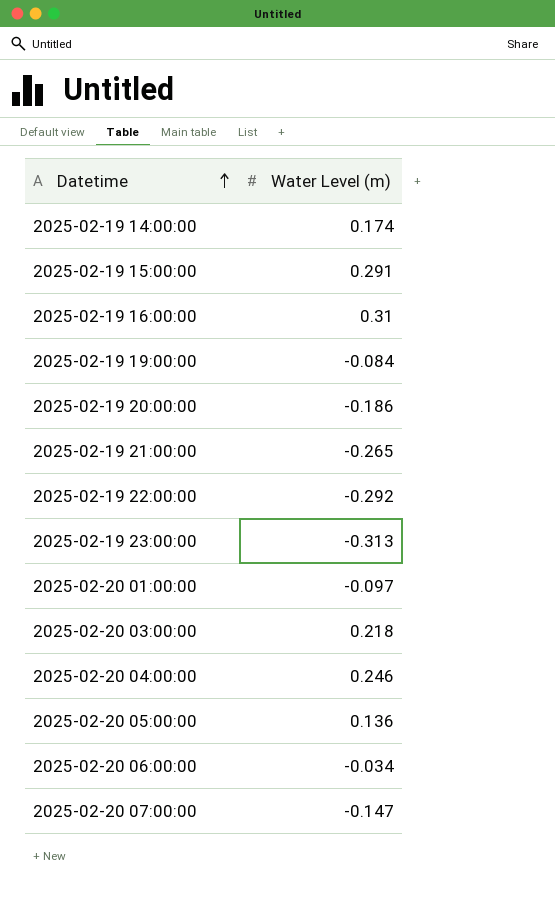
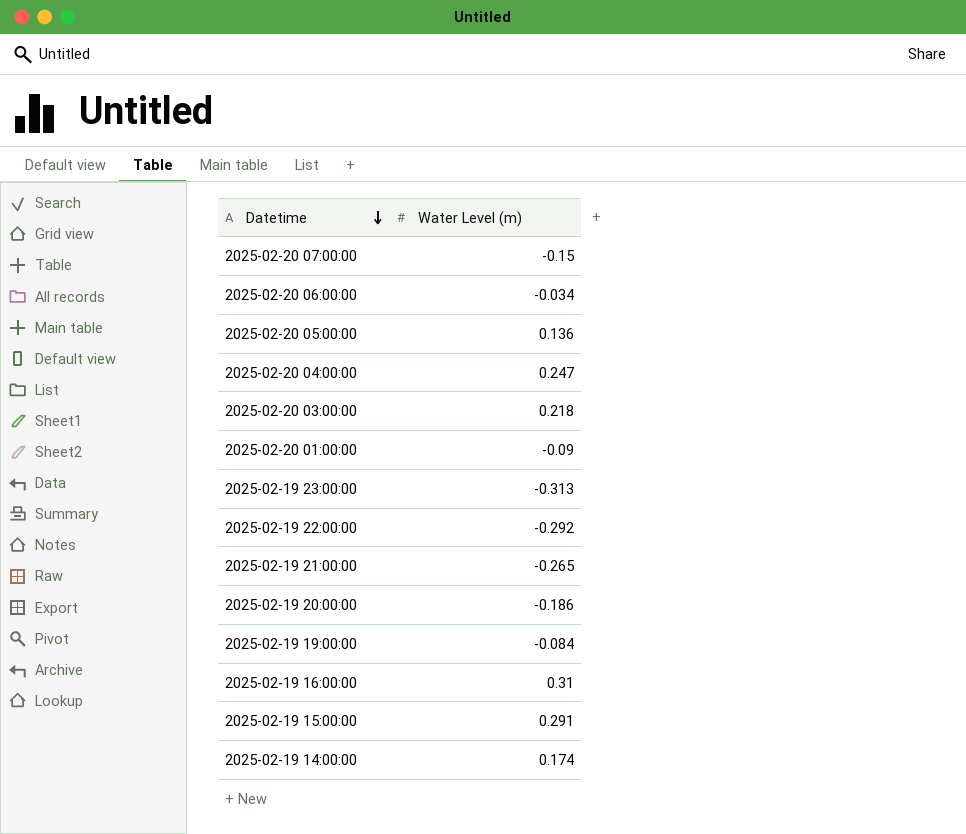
row order: Datetime ascending -> Datetime descending
2025-02-20 07:00:00 | Water Level (m): -0.147 -> -0.15
2025-02-20 04:00:00 | Water Level (m): 0.246 -> 0.247
2025-02-20 01:00:00 | Water Level (m): -0.097 -> -0.09

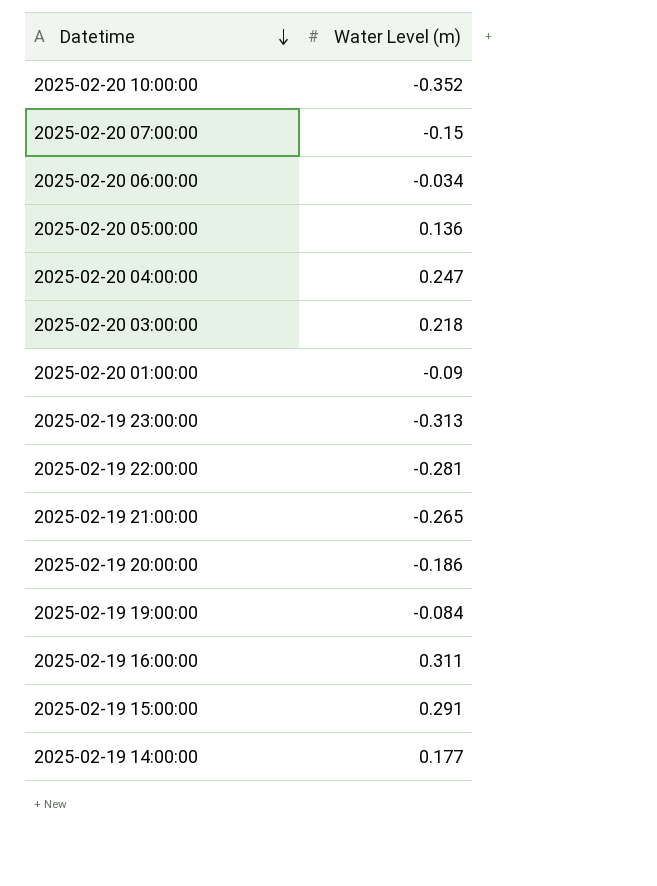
row 2025-02-20 10:00:00: none -> -0.352
2025-02-19 22:00:00 | Water Level (m): -0.292 -> -0.281
2025-02-19 16:00:00 | Water Level (m): 0.31 -> 0.311
2025-02-19 14:00:00 | Water Level (m): 0.174 -> 0.177

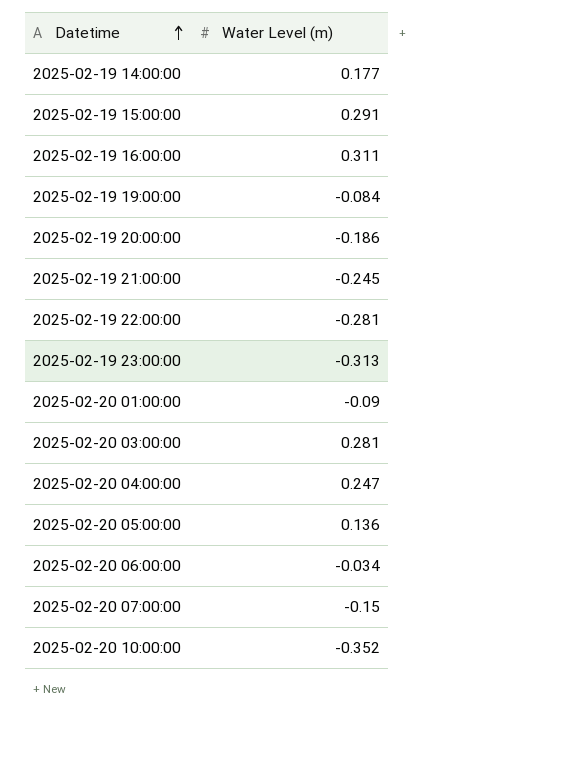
row order: Datetime descending -> Datetime ascending
2025-02-19 21:00:00 | Water Level (m): -0.265 -> -0.245
2025-02-20 03:00:00 | Water Level (m): 0.218 -> 0.281

